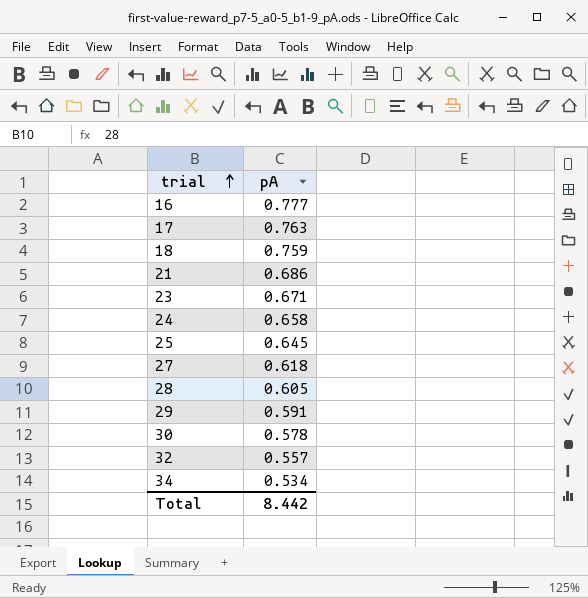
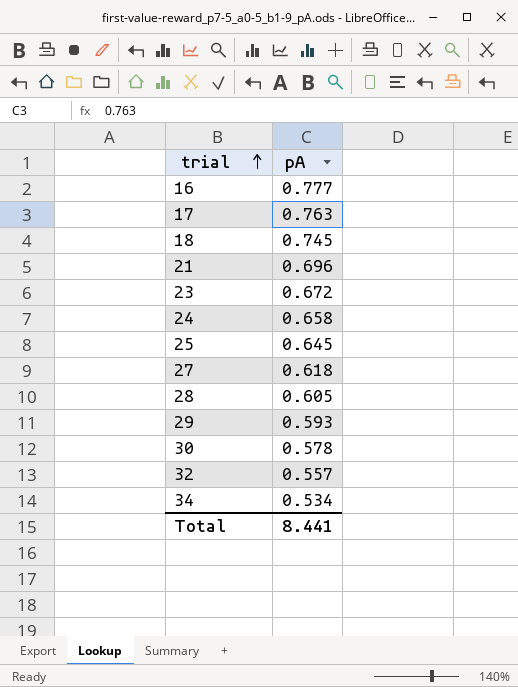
18 | pA: 0.759 -> 0.745
21 | pA: 0.686 -> 0.696
23 | pA: 0.671 -> 0.672
29 | pA: 0.591 -> 0.593
Total | pA: 8.442 -> 8.441

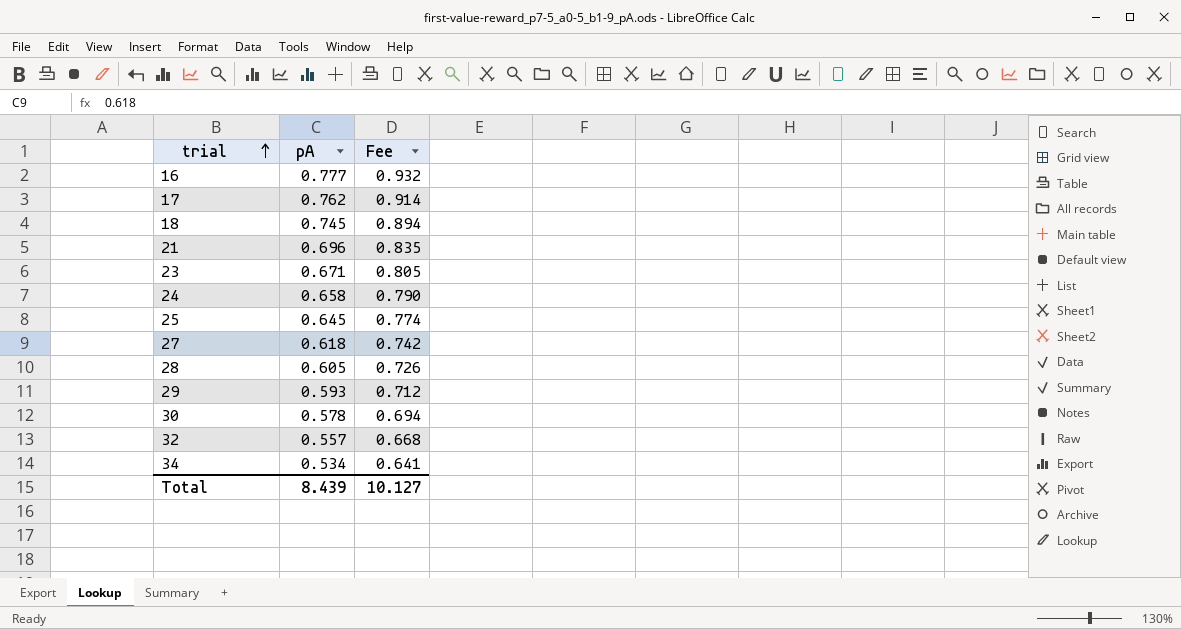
column Fee | formula: none -> [pA] * 1.2
17 | pA: 0.763 -> 0.762
23 | pA: 0.672 -> 0.671
Total | pA: 8.441 -> 8.439

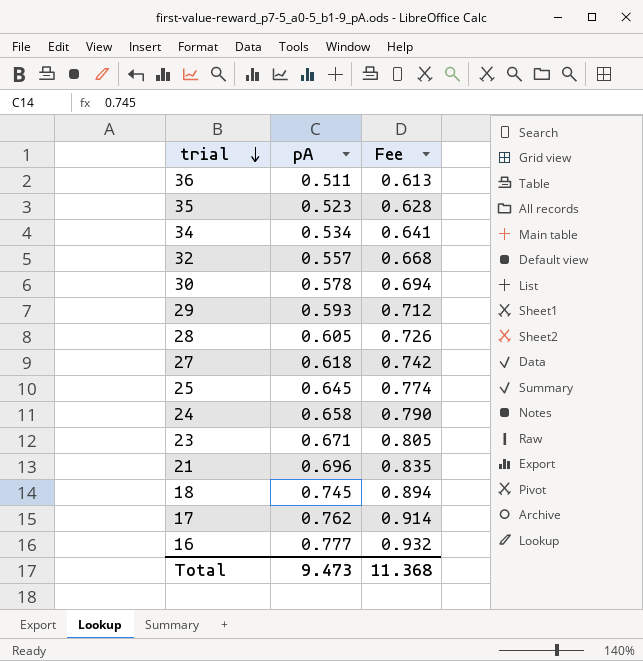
row order: trial ascending -> trial descending
row 36: none -> 0.511 | 0.613
row 35: none -> 0.523 | 0.628
Total | pA: 8.439 -> 9.473
Total | Fee: 10.127 -> 11.368

